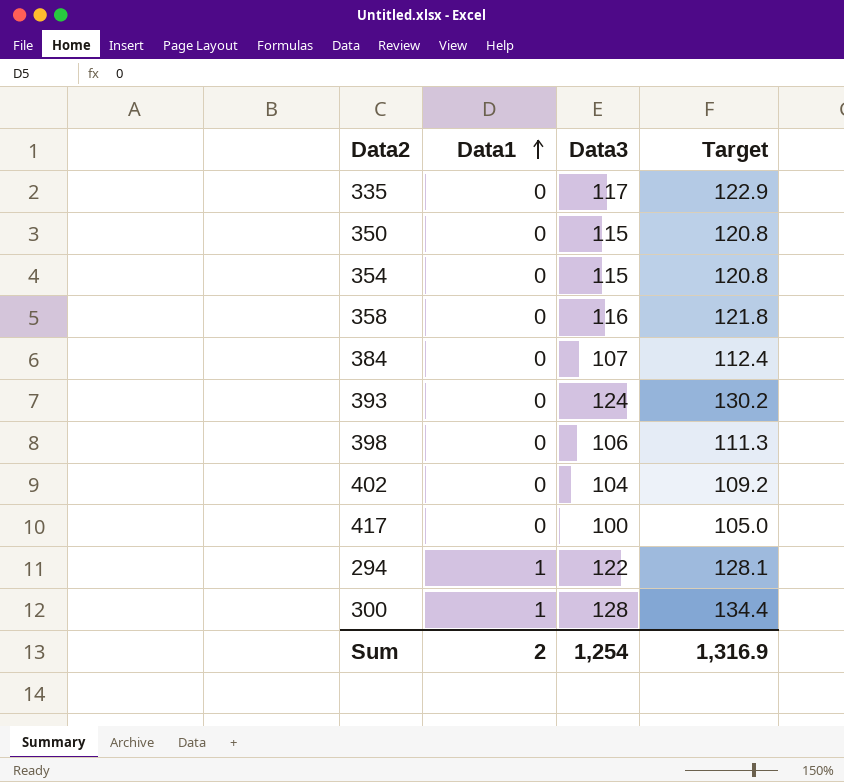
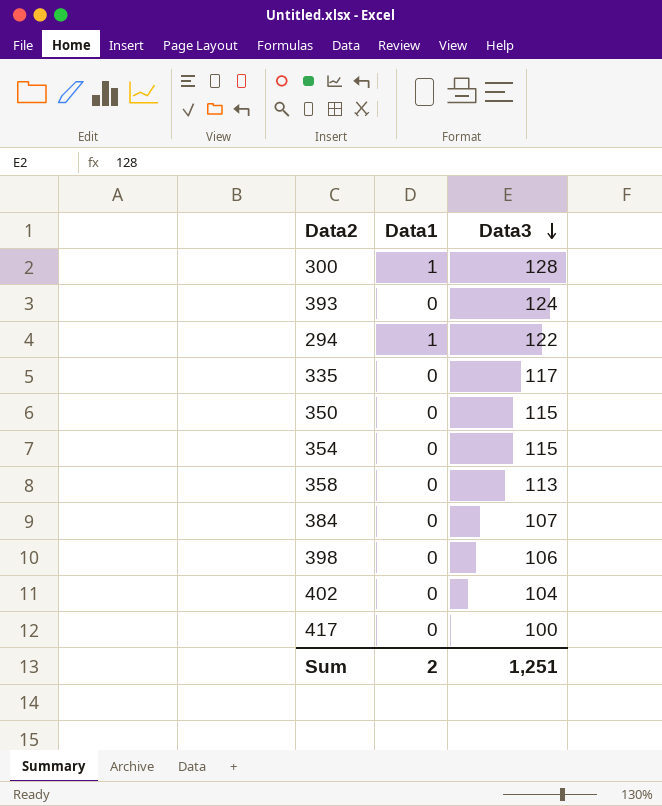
row order: Data1 ascending -> Data3 descending
column Target | formula: [Data3] * 1.05 -> none
358 | Data3: 116 -> 113
Sum | Data3: 1,254 -> 1,251

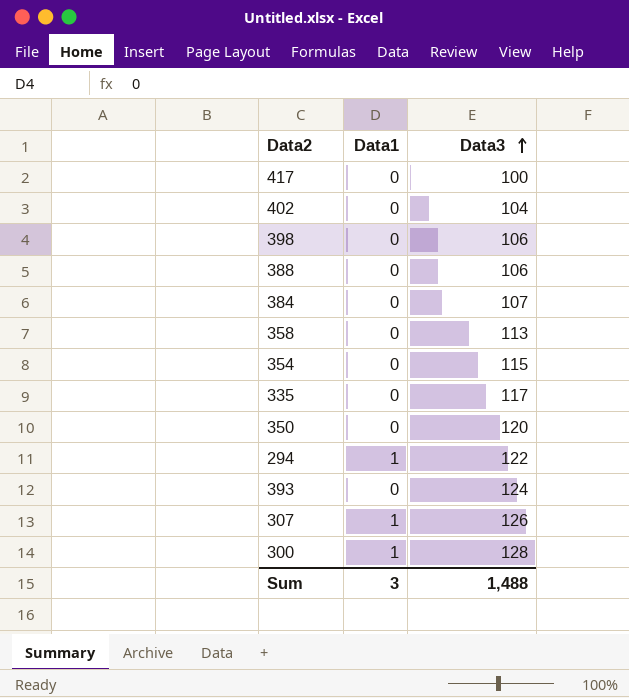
row order: Data3 descending -> Data3 ascending
row 388: none -> 0 | 106
350 | Data3: 115 -> 120
row 307: none -> 1 | 126
Sum | Data1: 2 -> 3
Sum | Data3: 1,251 -> 1,488

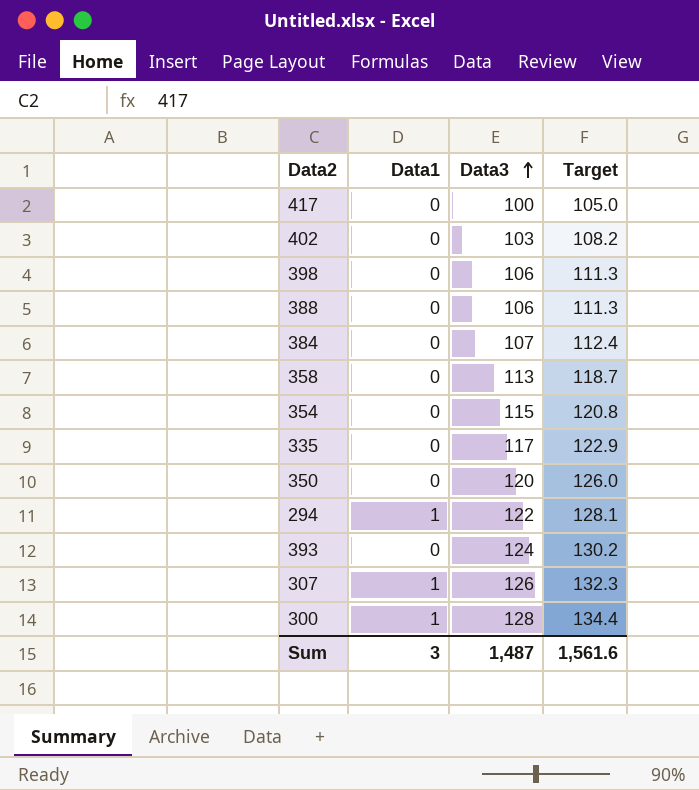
column Target | formula: none -> [Data3] * 1.05
402 | Data3: 104 -> 103
Sum | Data3: 1,488 -> 1,487

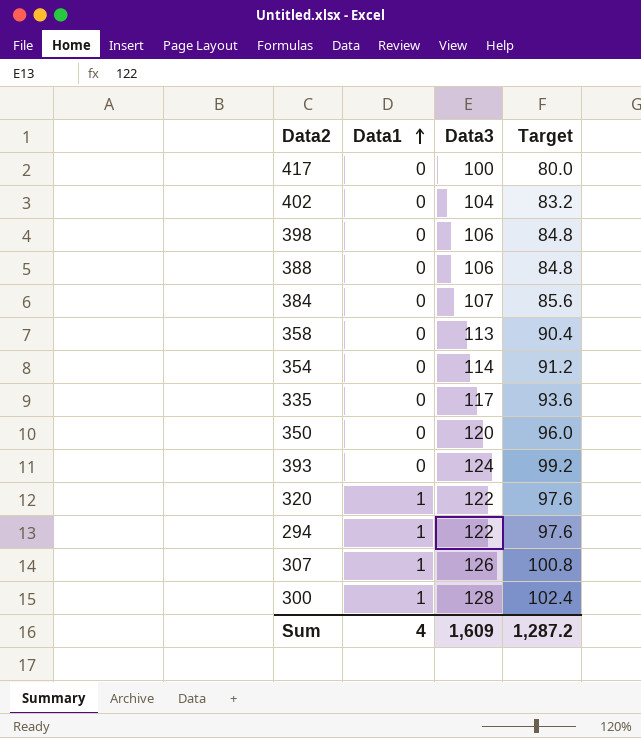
row order: Data3 ascending -> Data1 ascending
column Target | formula: [Data3] * 1.05 -> [Data3] * 0.8
402 | Data3: 103 -> 104
354 | Data3: 115 -> 114
row 320: none -> 1 | 122 | 97.6
Sum | Data1: 3 -> 4
Sum | Data3: 1,487 -> 1,609
Sum | Target: 1,561.6 -> 1,287.2

